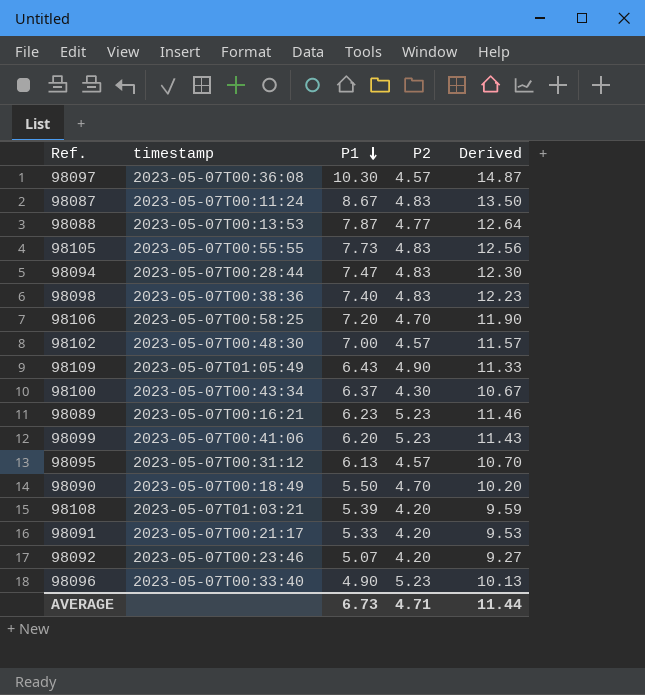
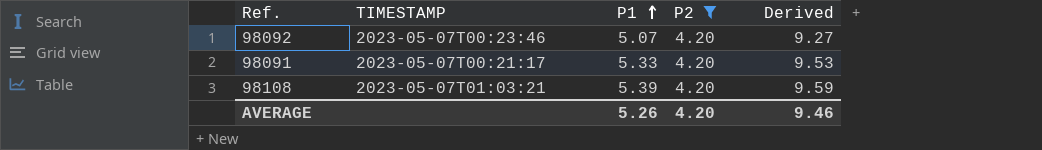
filter: none -> P2 = 4.20
row order: P1 descending -> P1 ascending
column name: timestamp -> TIMESTAMP
AVERAGE | P1: 6.73 -> 5.26
AVERAGE | P2: 4.71 -> 4.20
AVERAGE | Derived: 11.44 -> 9.46

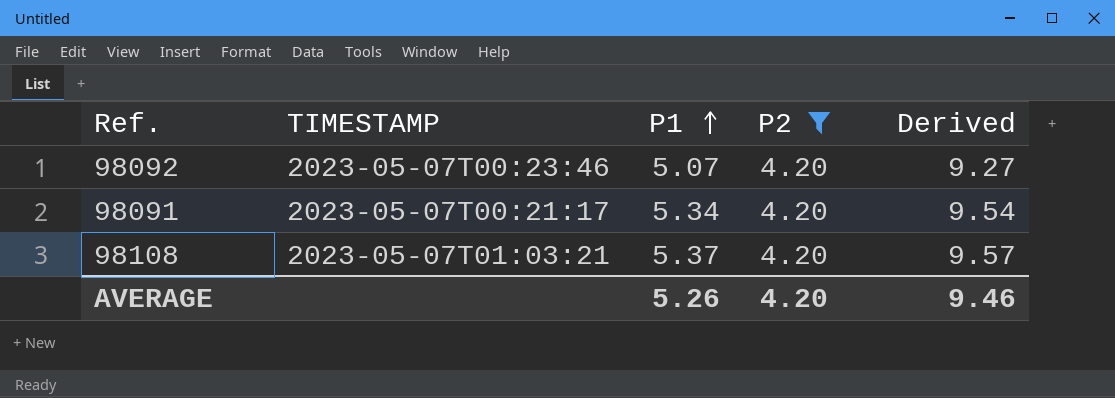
98091 | P1: 5.33 -> 5.34
98091 | Derived: 9.53 -> 9.54
98108 | P1: 5.39 -> 5.37
98108 | Derived: 9.59 -> 9.57

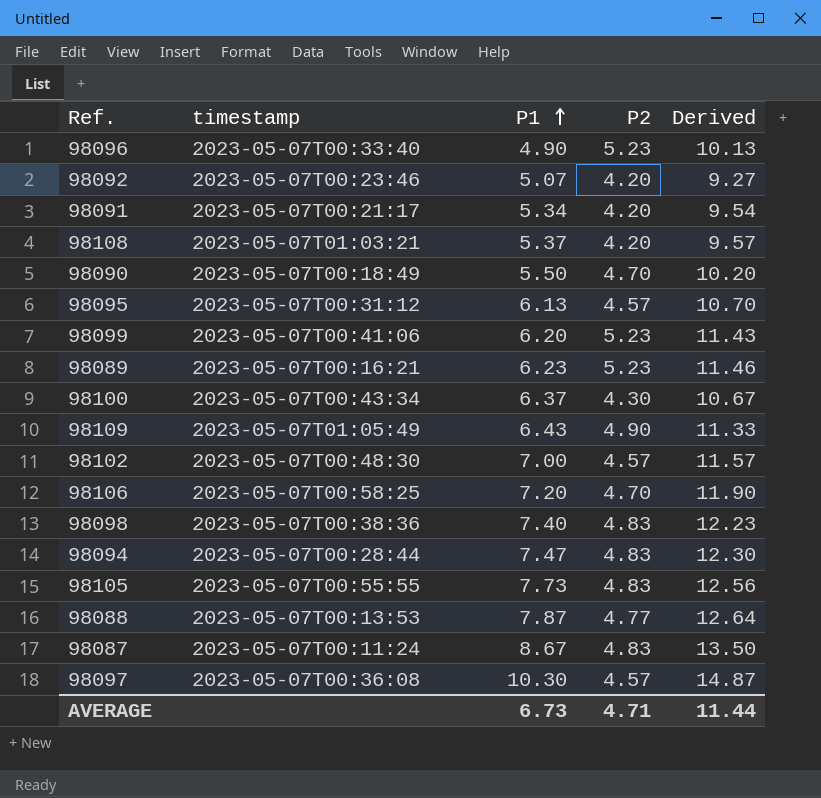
filter: P2 = 4.20 -> none
column name: TIMESTAMP -> timestamp
AVERAGE | P1: 5.26 -> 6.73
AVERAGE | P2: 4.20 -> 4.71
AVERAGE | Derived: 9.46 -> 11.44

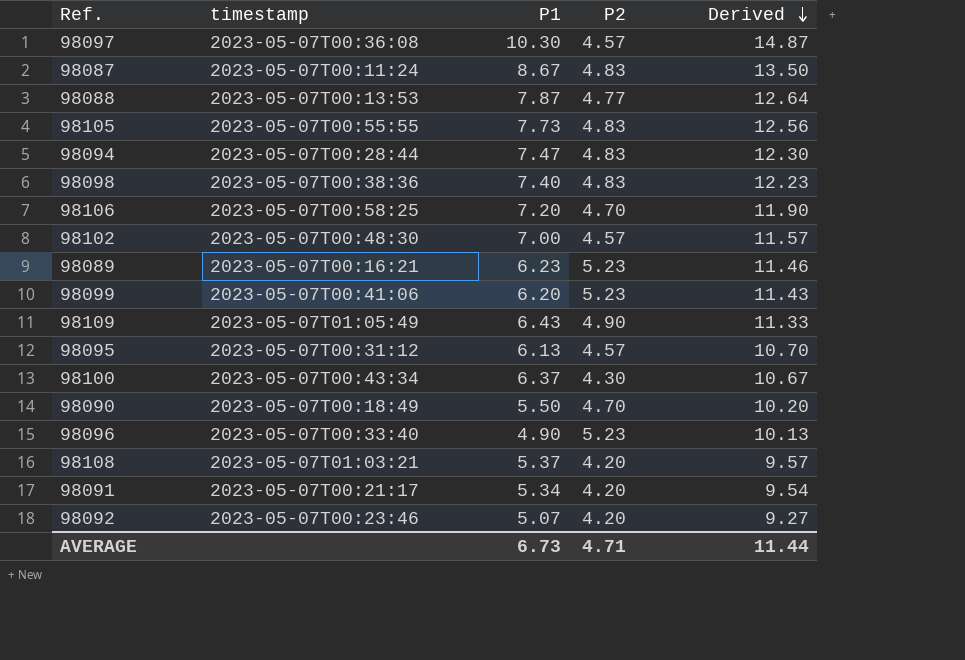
row order: P1 ascending -> Derived descending

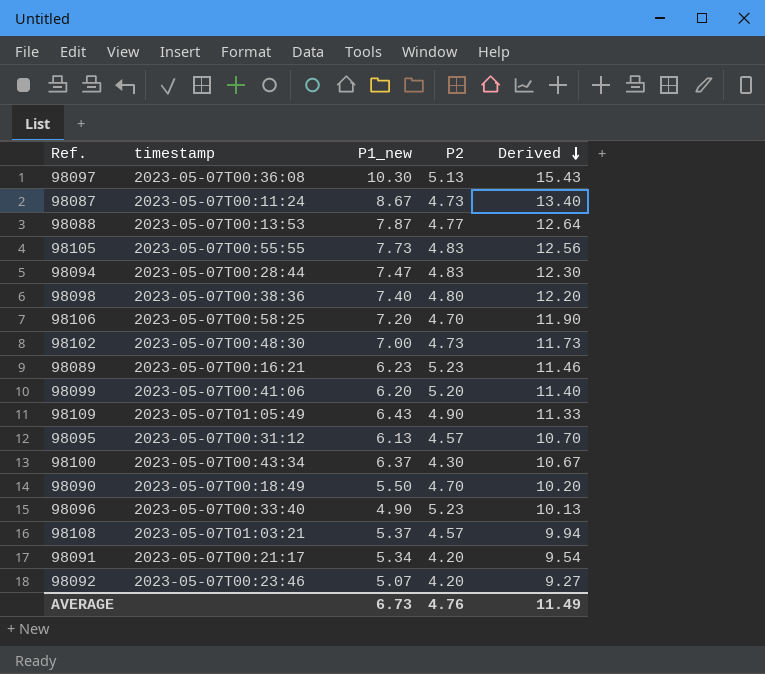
column name: P1 -> P1_new
98097 | P2: 4.57 -> 5.13
98097 | Derived: 14.87 -> 15.43
98087 | P2: 4.83 -> 4.73
98087 | Derived: 13.50 -> 13.40
98098 | P2: 4.83 -> 4.80
98098 | Derived: 12.23 -> 12.20
98102 | P2: 4.57 -> 4.73
98102 | Derived: 11.57 -> 11.73
98099 | P2: 5.23 -> 5.20
98099 | Derived: 11.43 -> 11.40
98108 | P2: 4.20 -> 4.57
98108 | Derived: 9.57 -> 9.94
AVERAGE | P2: 4.71 -> 4.76
AVERAGE | Derived: 11.44 -> 11.49

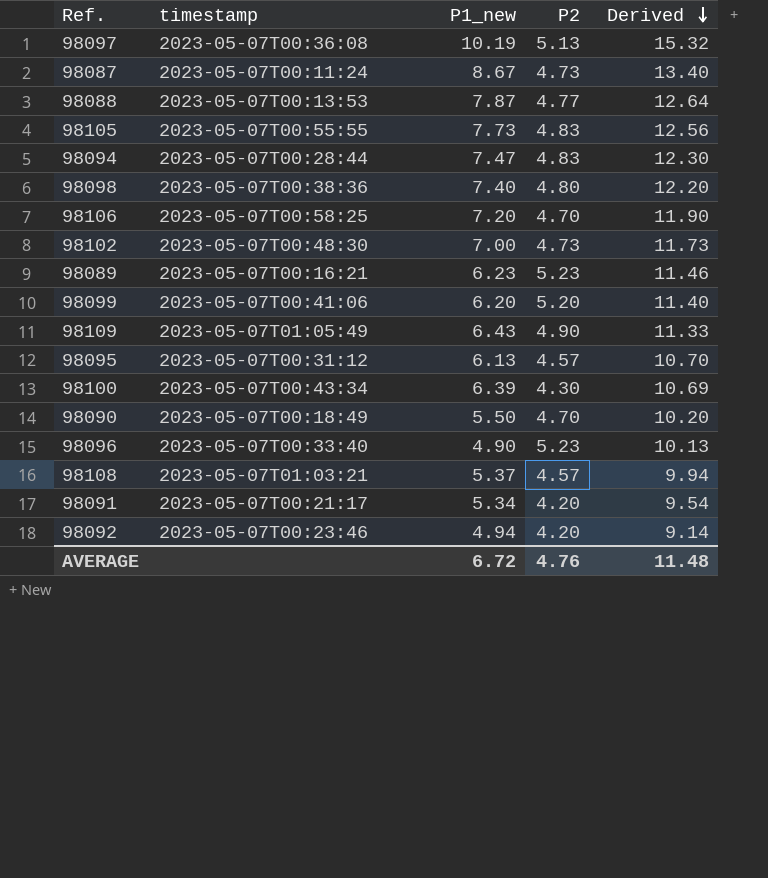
98097 | P1_new: 10.30 -> 10.19
98097 | Derived: 15.43 -> 15.32
98100 | P1_new: 6.37 -> 6.39
98100 | Derived: 10.67 -> 10.69
98092 | P1_new: 5.07 -> 4.94
98092 | Derived: 9.27 -> 9.14
AVERAGE | P1_new: 6.73 -> 6.72
AVERAGE | Derived: 11.49 -> 11.48

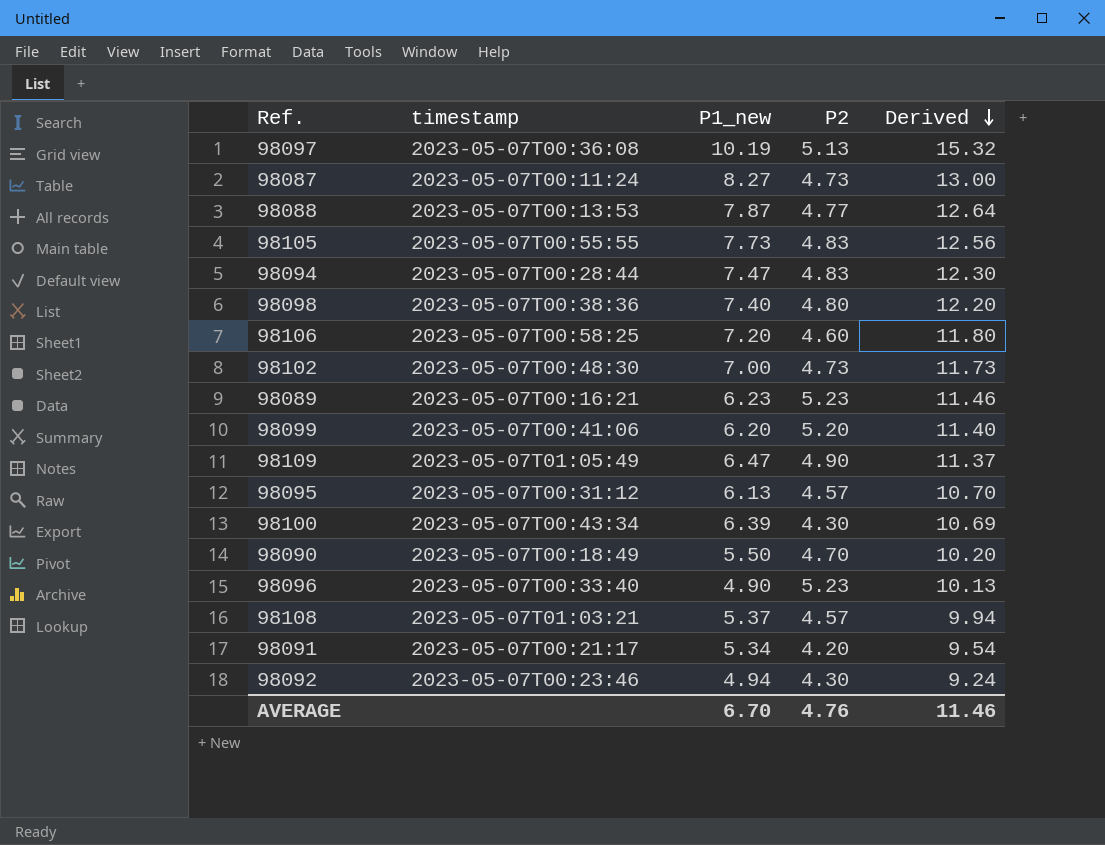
98087 | P1_new: 8.67 -> 8.27
98087 | Derived: 13.40 -> 13.00
98106 | P2: 4.70 -> 4.60
98106 | Derived: 11.90 -> 11.80
98109 | P1_new: 6.43 -> 6.47
98109 | Derived: 11.33 -> 11.37
98092 | P2: 4.20 -> 4.30
98092 | Derived: 9.14 -> 9.24
AVERAGE | P1_new: 6.72 -> 6.70
AVERAGE | Derived: 11.48 -> 11.46

